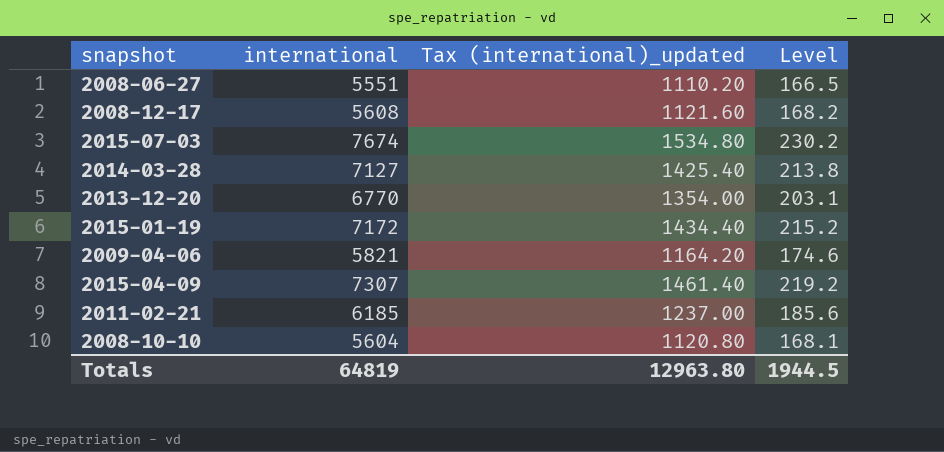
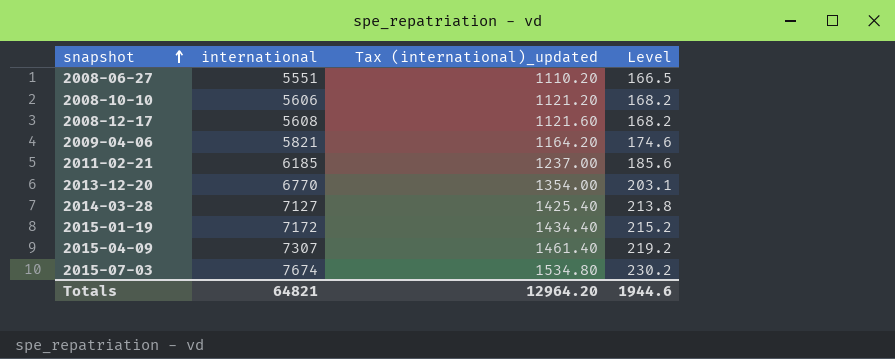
row order: none -> snapshot ascending
2008-10-10 | international: 5604 -> 5606
2008-10-10 | Tax (international)_updated: 1120.80 -> 1121.20
2008-10-10 | Level: 168.1 -> 168.2
Totals | international: 64819 -> 64821
Totals | Tax (international)_updated: 12963.80 -> 12964.20
Totals | Level: 1944.5 -> 1944.6

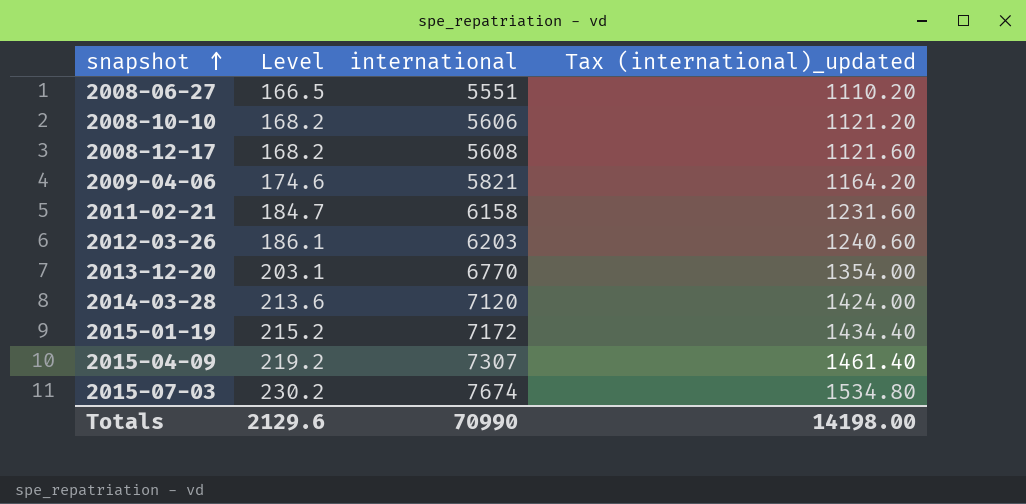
column Level | position: 4 -> 2
2011-02-21 | Level: 185.6 -> 184.7
2011-02-21 | international: 6185 -> 6158
2011-02-21 | Tax (international)_updated: 1237.00 -> 1231.60
row 2012-03-26: none -> 186.1 | 6203 | 1240.60
2014-03-28 | Level: 213.8 -> 213.6
2014-03-28 | international: 7127 -> 7120
2014-03-28 | Tax (international)_updated: 1425.40 -> 1424.00
Totals | Level: 1944.6 -> 2129.6
Totals | international: 64821 -> 70990
Totals | Tax (international)_updated: 12964.20 -> 14198.00

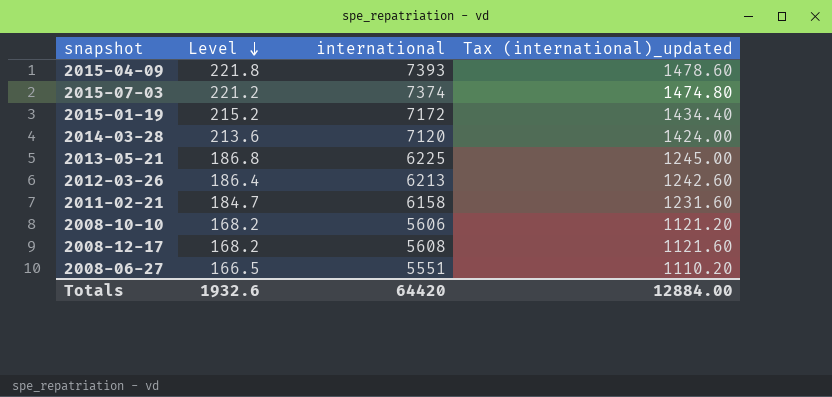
row order: snapshot ascending -> Level descending
row 2009-04-06: 174.6 | 5821 | 1164.20 -> none
row 2013-12-20: 203.1 | 6770 | 1354.00 -> none
2015-04-09 | Level: 219.2 -> 221.8
2015-04-09 | international: 7307 -> 7393
2015-04-09 | Tax (international)_updated: 1461.40 -> 1478.60
2015-07-03 | Level: 230.2 -> 221.2
2015-07-03 | international: 7674 -> 7374
2015-07-03 | Tax (international)_updated: 1534.80 -> 1474.80
row 2013-05-21: none -> 186.8 | 6225 | 1245.00
2012-03-26 | Level: 186.1 -> 186.4
2012-03-26 | international: 6203 -> 6213
2012-03-26 | Tax (international)_updated: 1240.60 -> 1242.60
Totals | Level: 2129.6 -> 1932.6
Totals | international: 70990 -> 64420
Totals | Tax (international)_updated: 14198.00 -> 12884.00

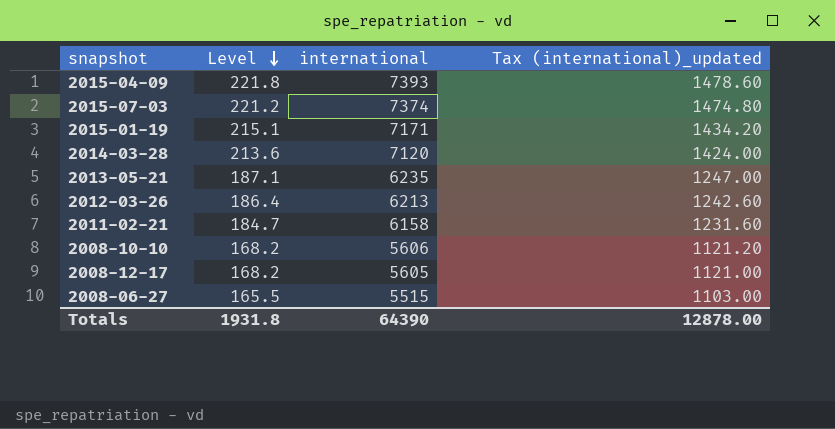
2015-01-19 | Level: 215.2 -> 215.1
2015-01-19 | international: 7172 -> 7171
2015-01-19 | Tax (international)_updated: 1434.40 -> 1434.20
2013-05-21 | Level: 186.8 -> 187.1
2013-05-21 | international: 6225 -> 6235
2013-05-21 | Tax (international)_updated: 1245.00 -> 1247.00
2008-12-17 | international: 5608 -> 5605
2008-12-17 | Tax (international)_updated: 1121.60 -> 1121.00
2008-06-27 | Level: 166.5 -> 165.5
2008-06-27 | international: 5551 -> 5515
2008-06-27 | Tax (international)_updated: 1110.20 -> 1103.00
Totals | Level: 1932.6 -> 1931.8
Totals | international: 64420 -> 64390
Totals | Tax (international)_updated: 12884.00 -> 12878.00

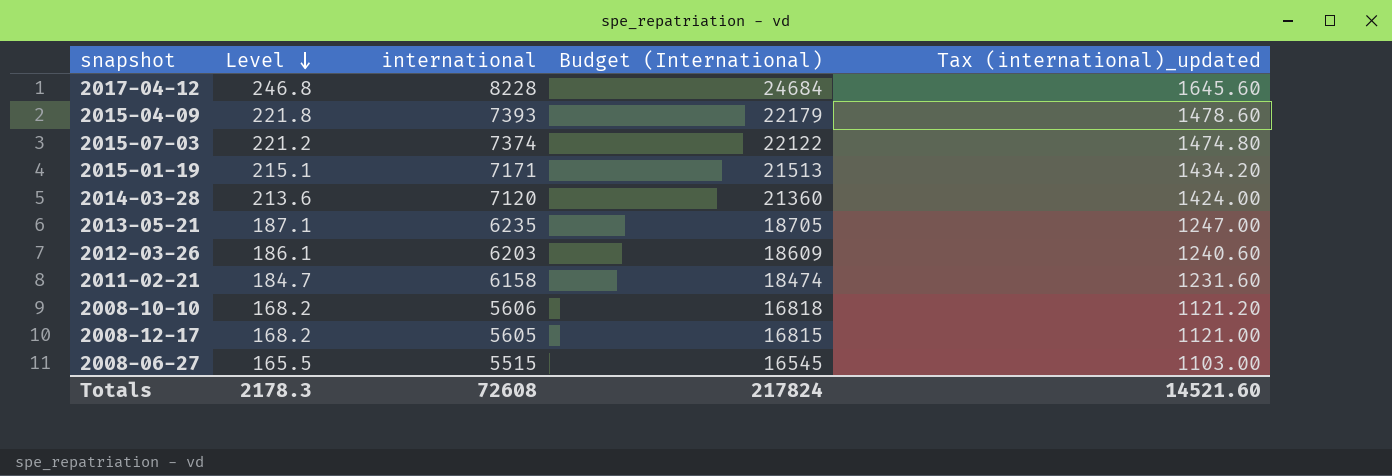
column Budget (International) | formula: none -> [international] * 3
row 2017-04-12: none -> 246.8 | 8228 | 24684 | 1645.60
2012-03-26 | Level: 186.4 -> 186.1
2012-03-26 | international: 6213 -> 6203
2012-03-26 | Tax (international)_updated: 1242.60 -> 1240.60
Totals | Level: 1931.8 -> 2178.3
Totals | international: 64390 -> 72608
Totals | Tax (international)_updated: 12878.00 -> 14521.60

